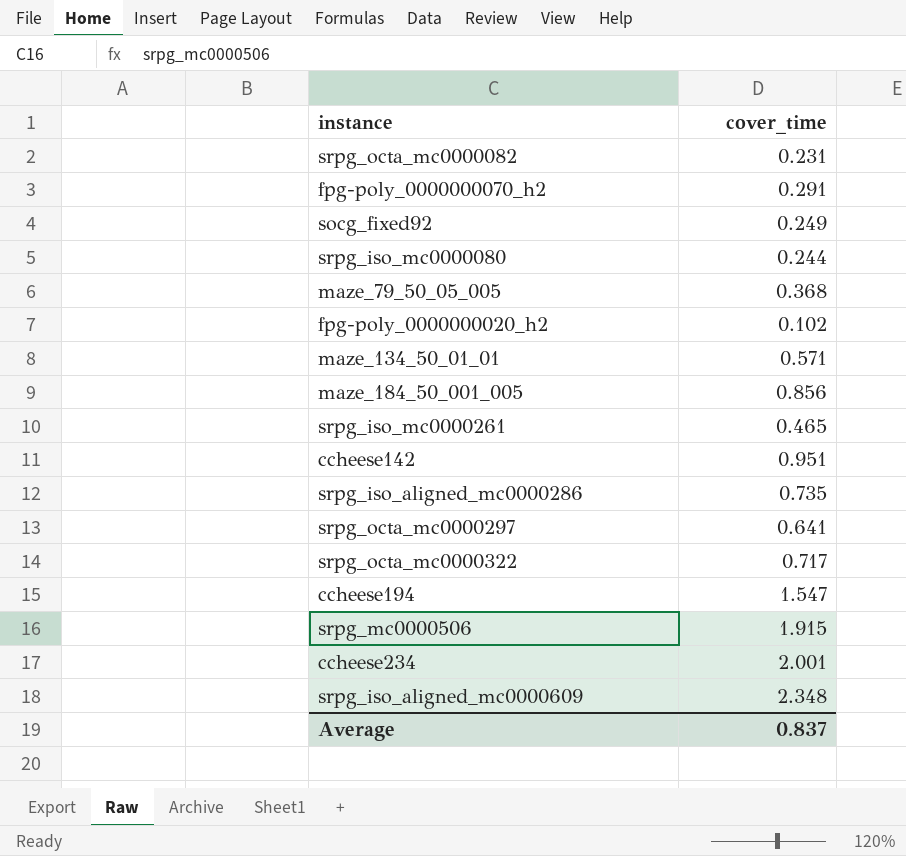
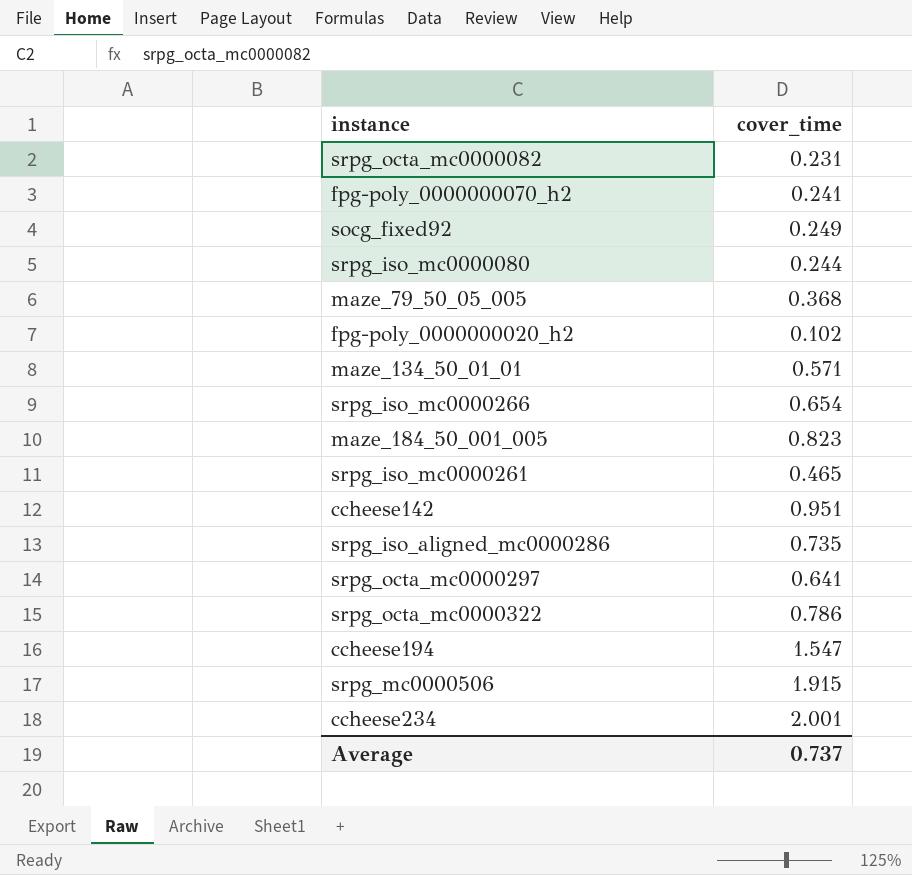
row srpg_iso_aligned_mc0000609: 2.348 -> none
fpg-poly_0000000070_h2 | cover_time: 0.291 -> 0.241
row srpg_iso_mc0000266: none -> 0.654
maze_184_50_001_005 | cover_time: 0.856 -> 0.823
srpg_octa_mc0000322 | cover_time: 0.717 -> 0.786
Average | cover_time: 0.837 -> 0.737

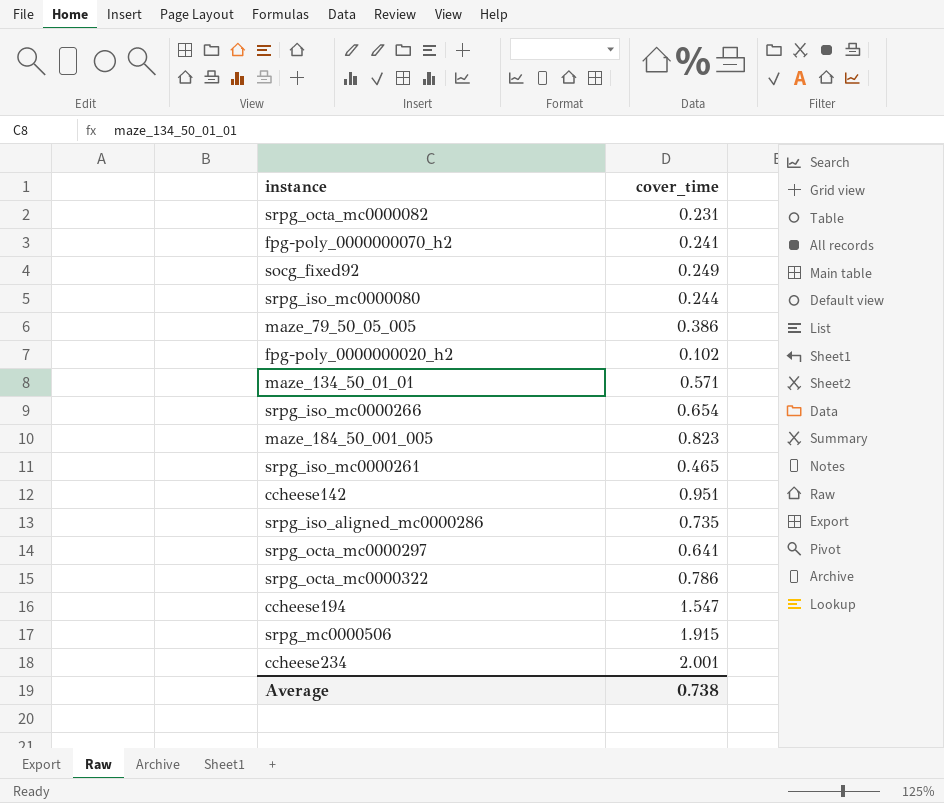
maze_79_50_05_005 | cover_time: 0.368 -> 0.386
Average | cover_time: 0.737 -> 0.738

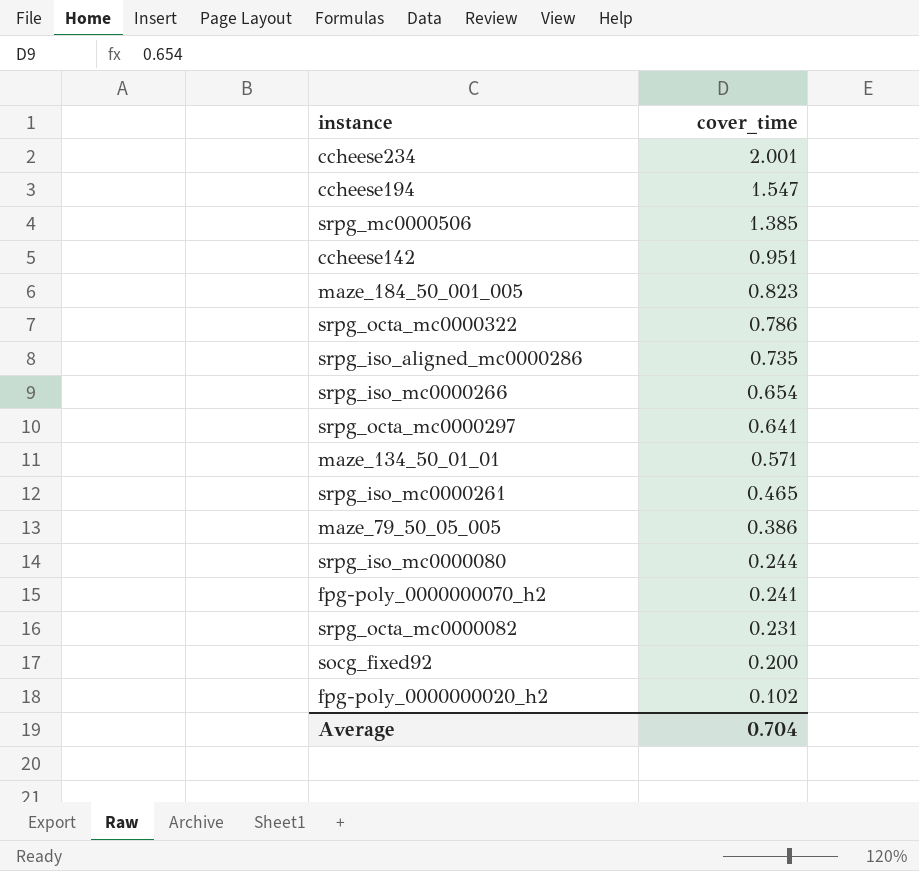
row order: none -> cover_time descending
srpg_mc0000506 | cover_time: 1.915 -> 1.385
socg_fixed92 | cover_time: 0.249 -> 0.200
Average | cover_time: 0.738 -> 0.704

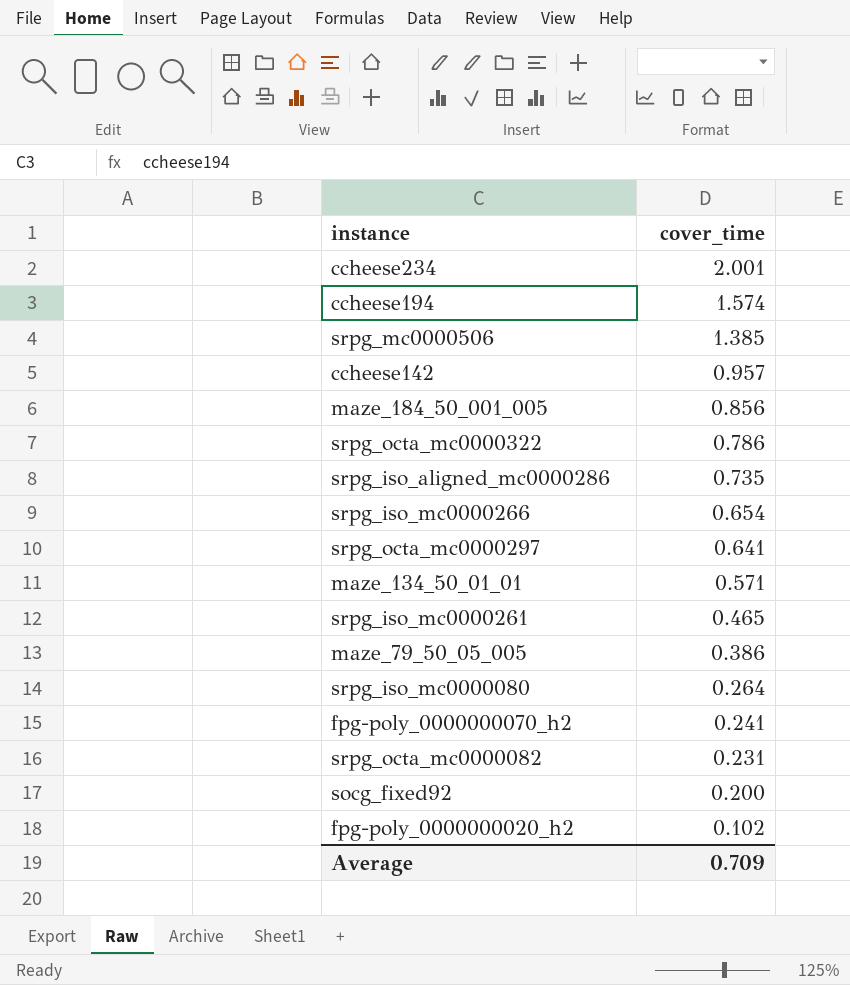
ccheese194 | cover_time: 1.547 -> 1.574
ccheese142 | cover_time: 0.951 -> 0.957
maze_184_50_001_005 | cover_time: 0.823 -> 0.856
srpg_iso_mc0000080 | cover_time: 0.244 -> 0.264
Average | cover_time: 0.704 -> 0.709

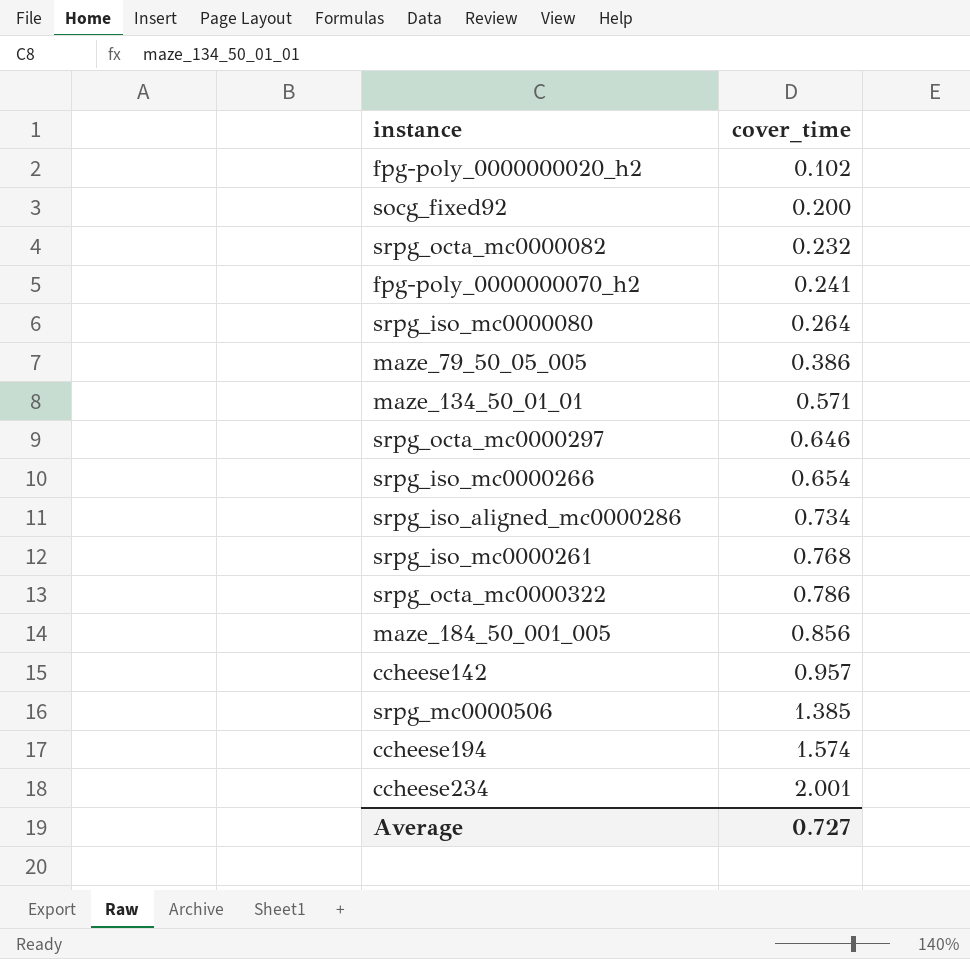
row order: cover_time descending -> cover_time ascending
srpg_octa_mc0000082 | cover_time: 0.231 -> 0.232
srpg_octa_mc0000297 | cover_time: 0.641 -> 0.646
srpg_iso_aligned_mc0000286 | cover_time: 0.735 -> 0.734
srpg_iso_mc0000261 | cover_time: 0.465 -> 0.768
Average | cover_time: 0.709 -> 0.727

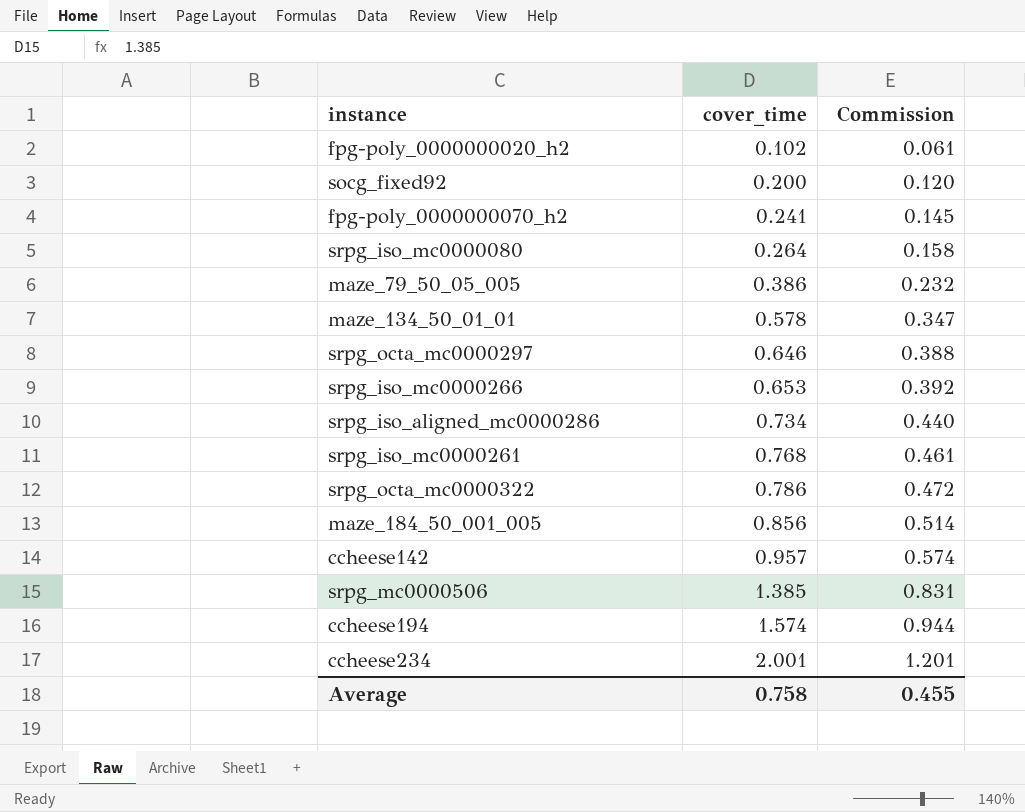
column Commission | formula: none -> [cover_time] * 0.6
row srpg_octa_mc0000082: 0.232 -> none
maze_134_50_01_01 | cover_time: 0.571 -> 0.578
srpg_iso_mc0000266 | cover_time: 0.654 -> 0.653
Average | cover_time: 0.727 -> 0.758

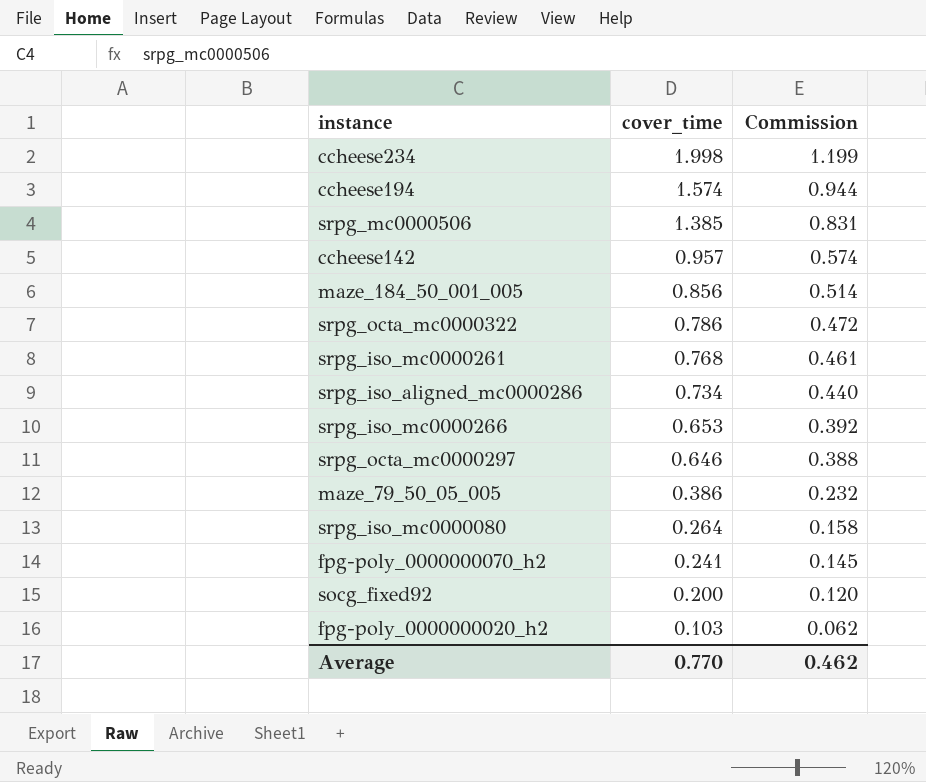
row order: cover_time ascending -> cover_time descending
row maze_134_50_01_01: 0.578 | 0.347 -> none
ccheese234 | cover_time: 2.001 -> 1.998
ccheese234 | Commission: 1.201 -> 1.199
fpg-poly_0000000020_h2 | cover_time: 0.102 -> 0.103
fpg-poly_0000000020_h2 | Commission: 0.061 -> 0.062
Average | cover_time: 0.758 -> 0.770
Average | Commission: 0.455 -> 0.462

